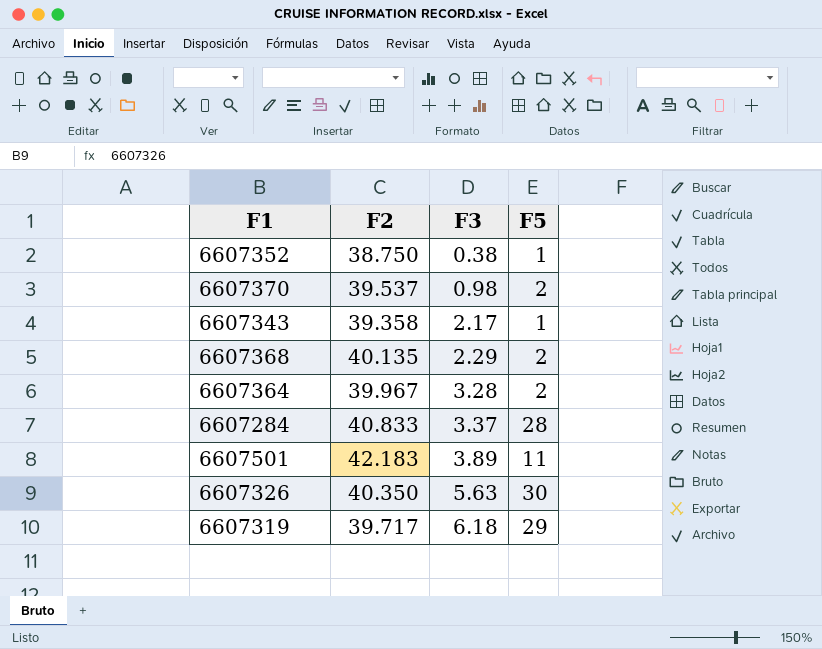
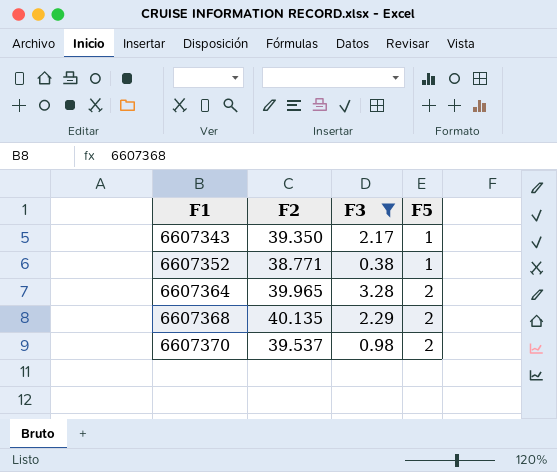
filter: none -> F3 <= 3.28
row order: F3 ascending -> F1 ascending
6607343 | F2: 39.358 -> 39.350
6607352 | F2: 38.750 -> 38.771
6607364 | F2: 39.967 -> 39.965

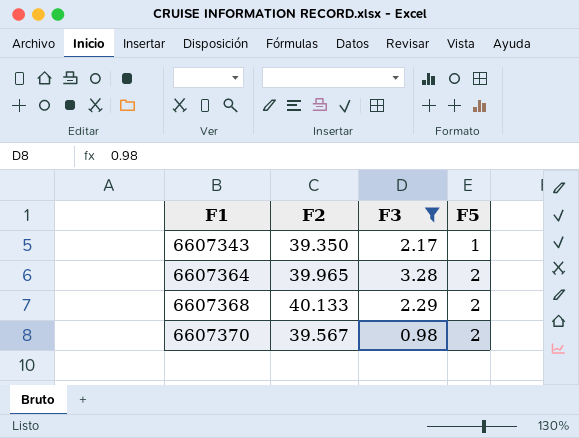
row 6607352: 38.771 | 0.38 | 1 -> none
6607368 | F2: 40.135 -> 40.133
6607370 | F2: 39.537 -> 39.567

